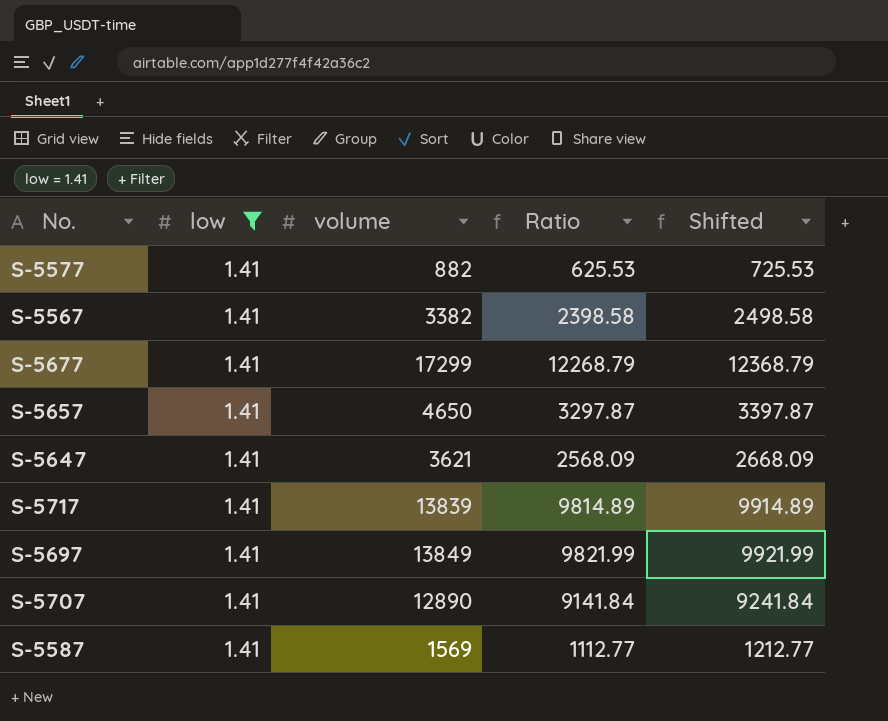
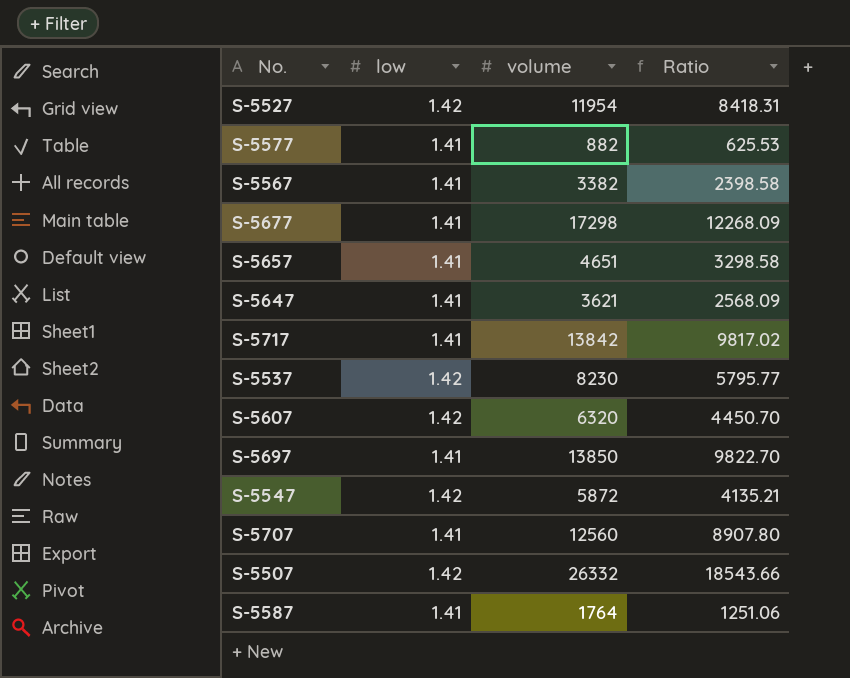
filter: low = 1.41 -> none
column Shifted | formula: [Ratio] + 100 -> none
S-5677 | volume: 17299 -> 17298
S-5677 | Ratio: 12268.79 -> 12268.09
S-5657 | volume: 4650 -> 4651
S-5657 | Ratio: 3297.87 -> 3298.58
S-5717 | volume: 13839 -> 13842
S-5717 | Ratio: 9814.89 -> 9817.02
S-5697 | volume: 13849 -> 13850
S-5697 | Ratio: 9821.99 -> 9822.70
S-5707 | volume: 12890 -> 12560
S-5707 | Ratio: 9141.84 -> 8907.80
S-5587 | volume: 1569 -> 1764
S-5587 | Ratio: 1112.77 -> 1251.06

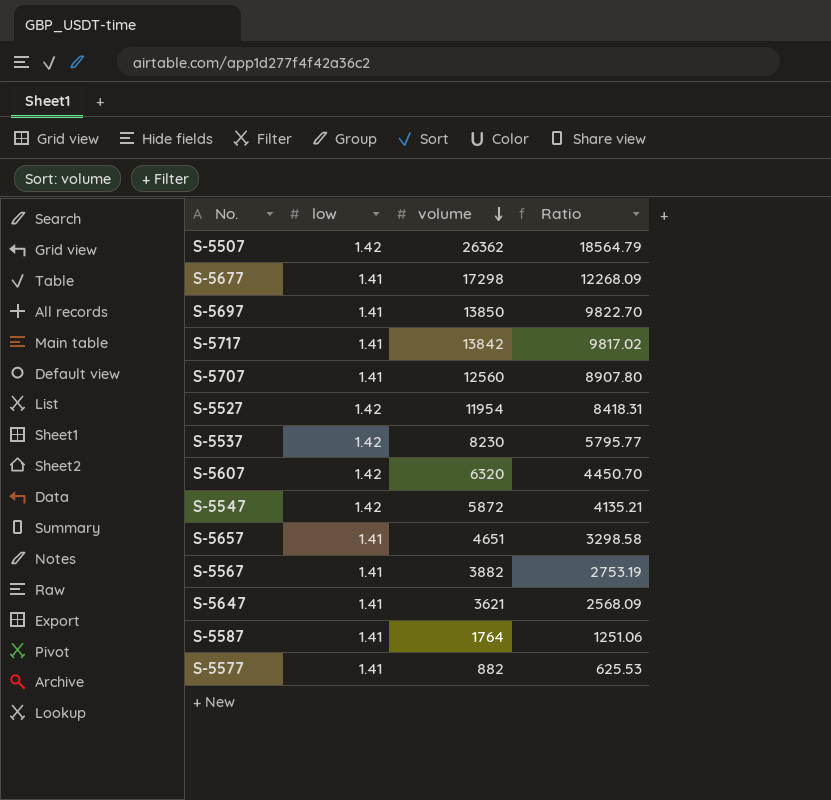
row order: none -> volume descending
S-5507 | volume: 26332 -> 26362
S-5507 | Ratio: 18543.66 -> 18564.79
S-5567 | volume: 3382 -> 3882
S-5567 | Ratio: 2398.58 -> 2753.19

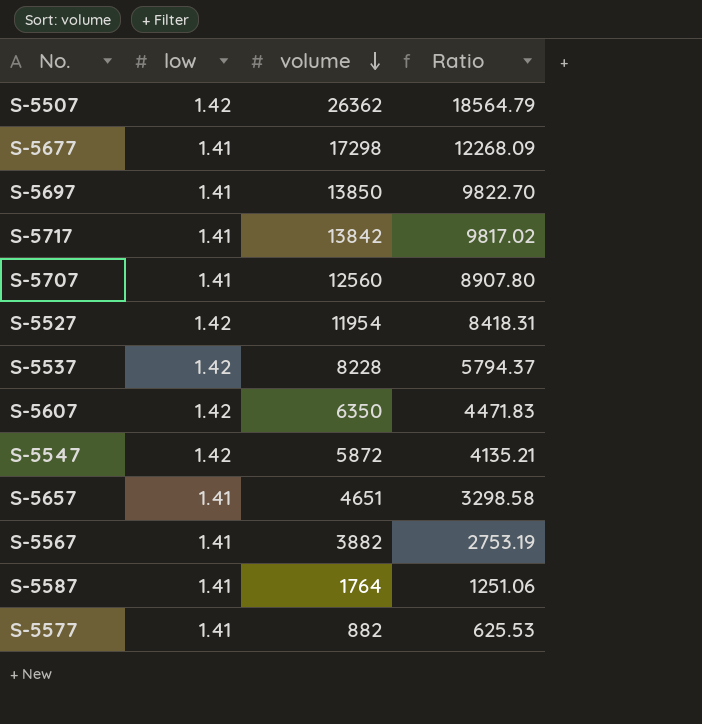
row S-5647: 1.41 | 3621 | 2568.09 -> none
S-5537 | volume: 8230 -> 8228
S-5537 | Ratio: 5795.77 -> 5794.37
S-5607 | volume: 6320 -> 6350
S-5607 | Ratio: 4450.70 -> 4471.83

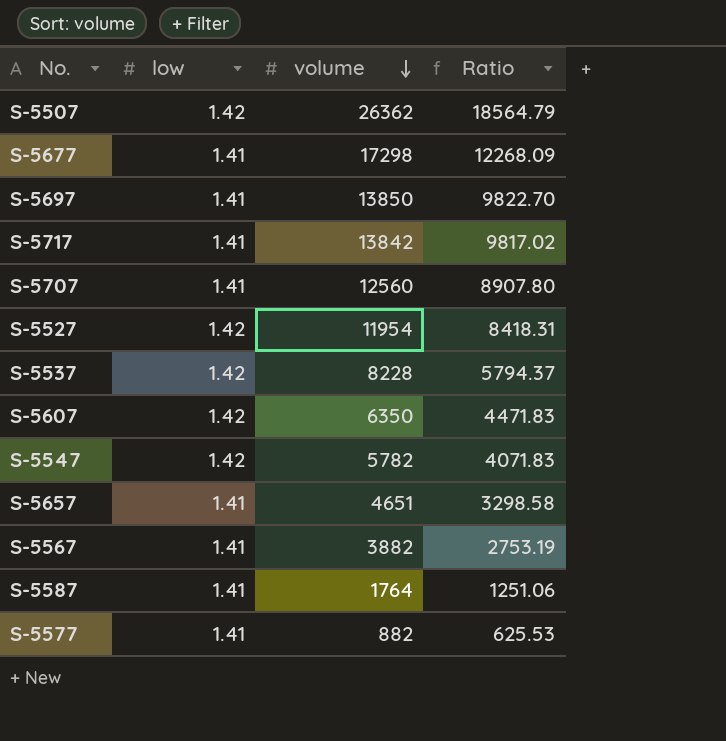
S-5547 | volume: 5872 -> 5782
S-5547 | Ratio: 4135.21 -> 4071.83

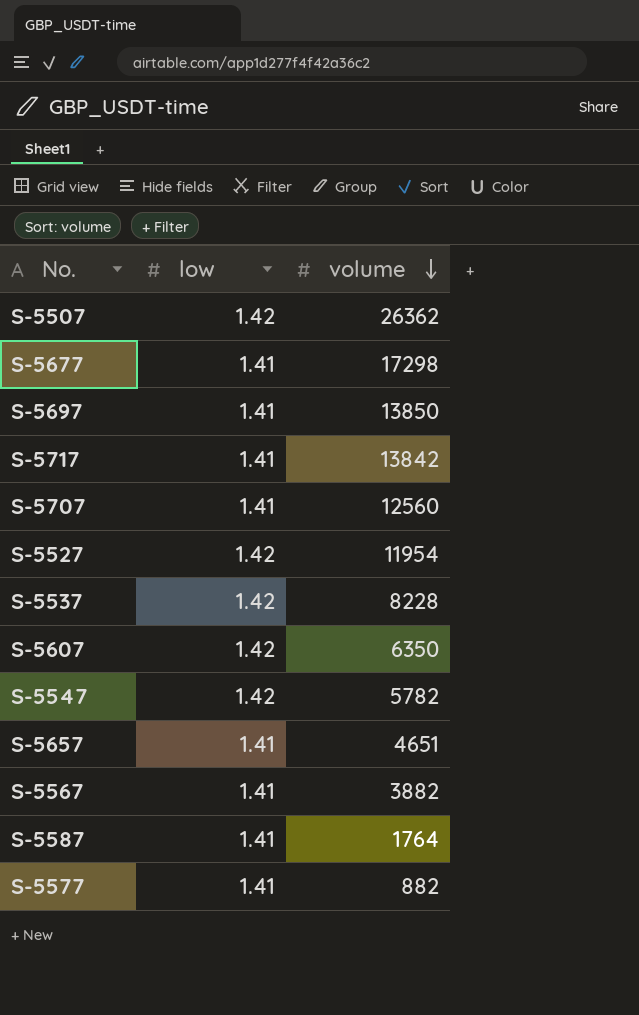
column Ratio | formula: [volume] / [low] -> none

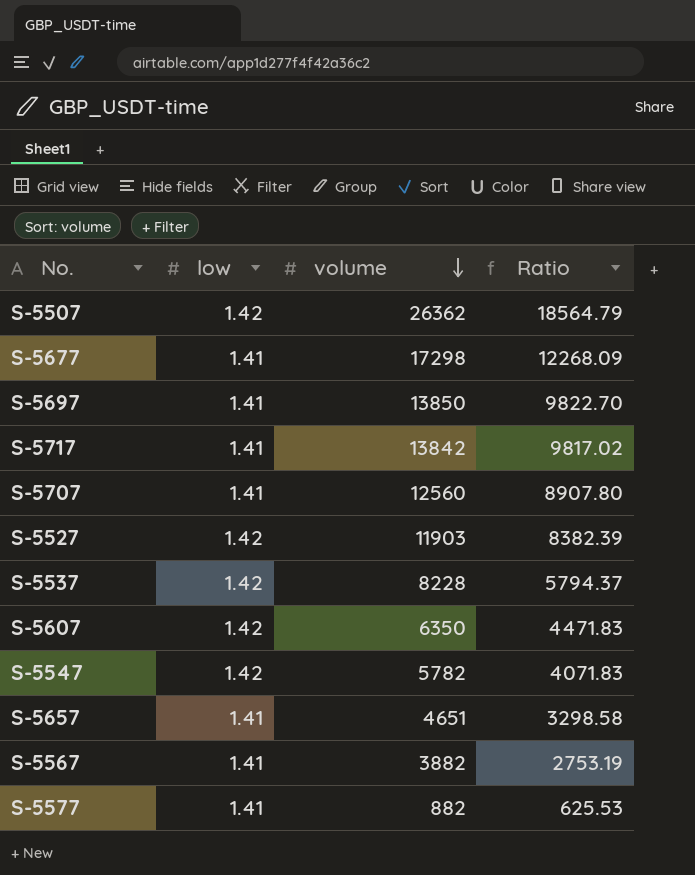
column Ratio | formula: none -> [volume] / [low]
row S-5587: 1.41 | 1764 -> none
S-5527 | volume: 11954 -> 11903

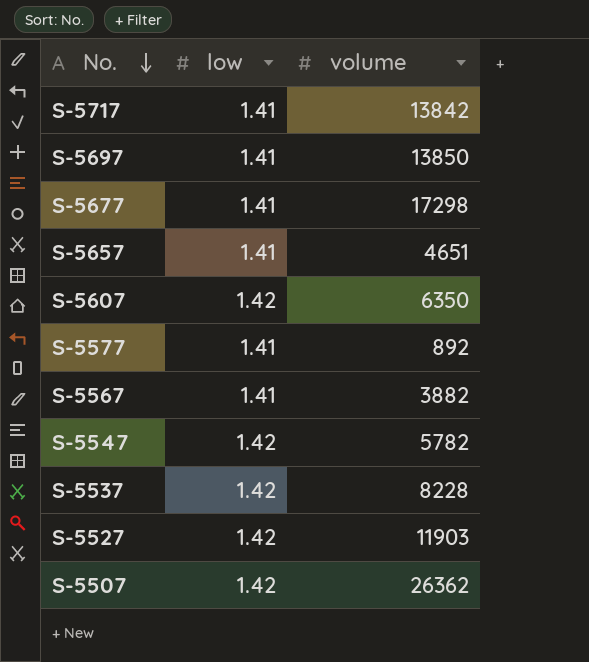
row order: volume descending -> No. descending
column Ratio | formula: [volume] / [low] -> none
row S-5707: 1.41 | 12560 | 8907.80 -> none
S-5577 | volume: 882 -> 892

